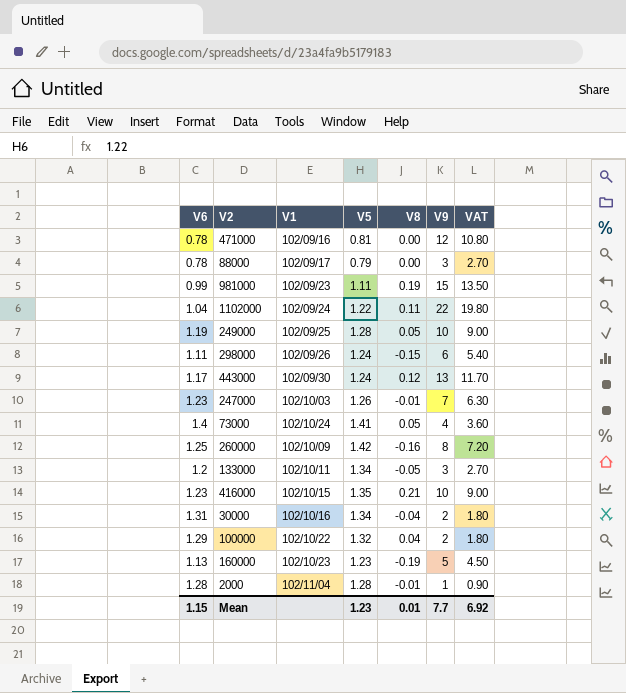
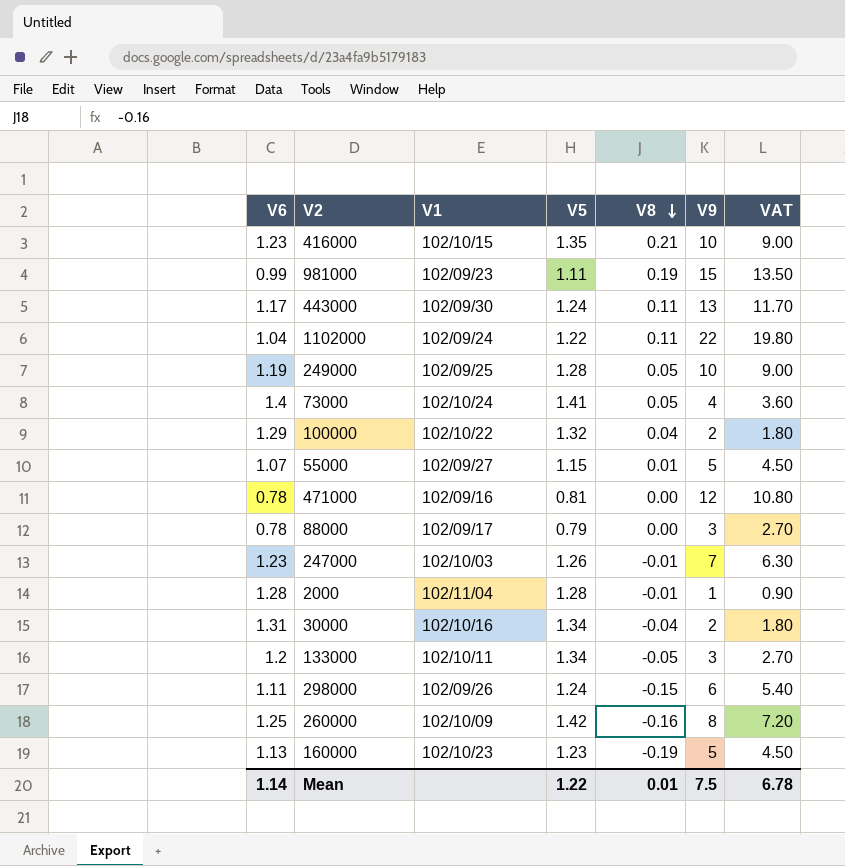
row order: none -> V8 descending
443000 | V8: 0.12 -> 0.11
row 55000: none -> 1.07 | 102/09/27 | 1.15 | 0.01 | 5 | 4.50
Mean | V6: 1.15 -> 1.14
Mean | V5: 1.23 -> 1.22
Mean | V9: 7.7 -> 7.5
Mean | VAT: 6.92 -> 6.78

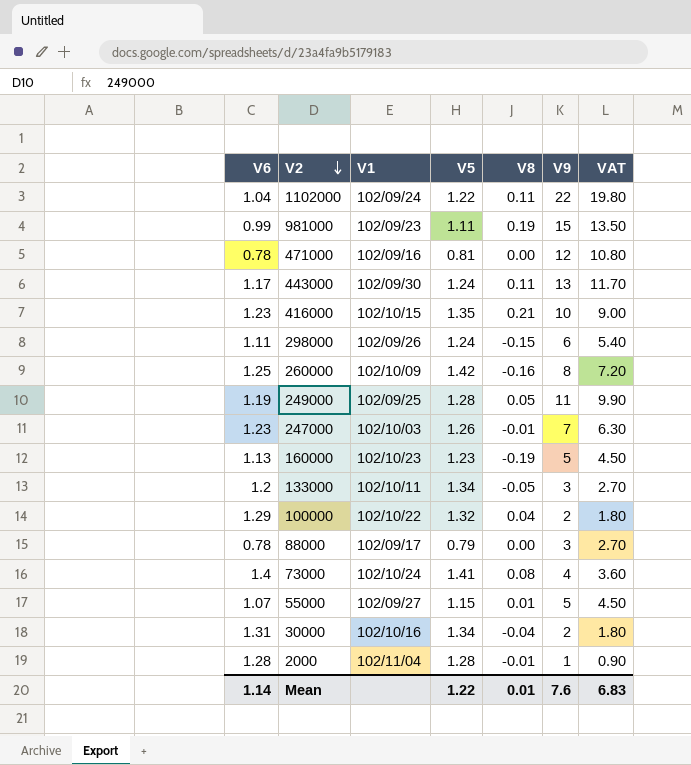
row order: V8 descending -> V2 descending
249000 | V9: 10 -> 11
249000 | VAT: 9.00 -> 9.90
73000 | V8: 0.05 -> 0.08
Mean | V9: 7.5 -> 7.6
Mean | VAT: 6.78 -> 6.83

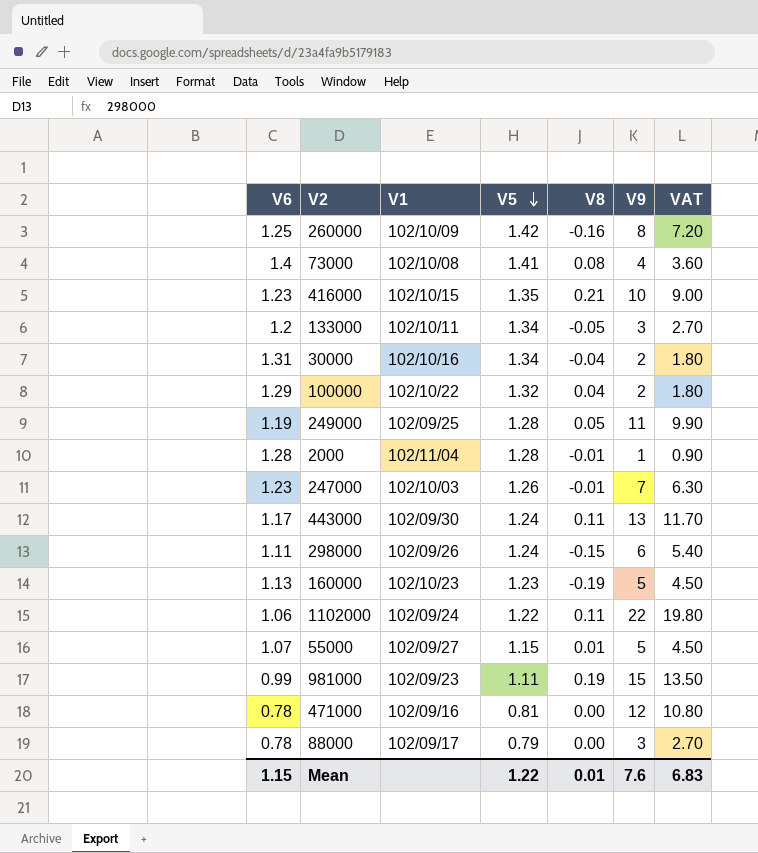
row order: V2 descending -> V5 descending
73000 | V1: 102/10/24 -> 102/10/08
1102000 | V6: 1.04 -> 1.06
Mean | V6: 1.14 -> 1.15

